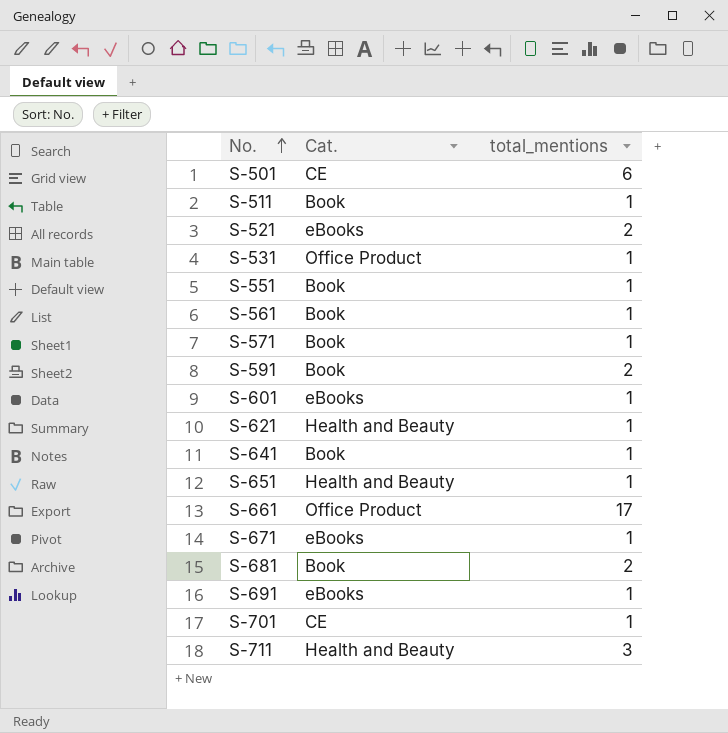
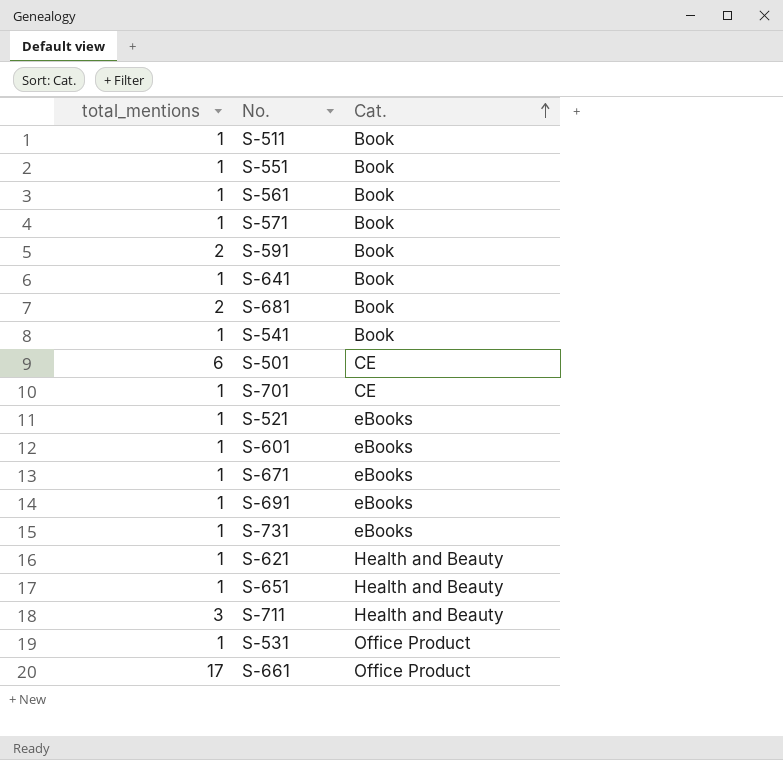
row order: No. ascending -> Cat. ascending
column total_mentions | position: 3 -> 1
row S-541: none -> 1 | Book
S-521 | total_mentions: 2 -> 1
row S-731: none -> 1 | eBooks

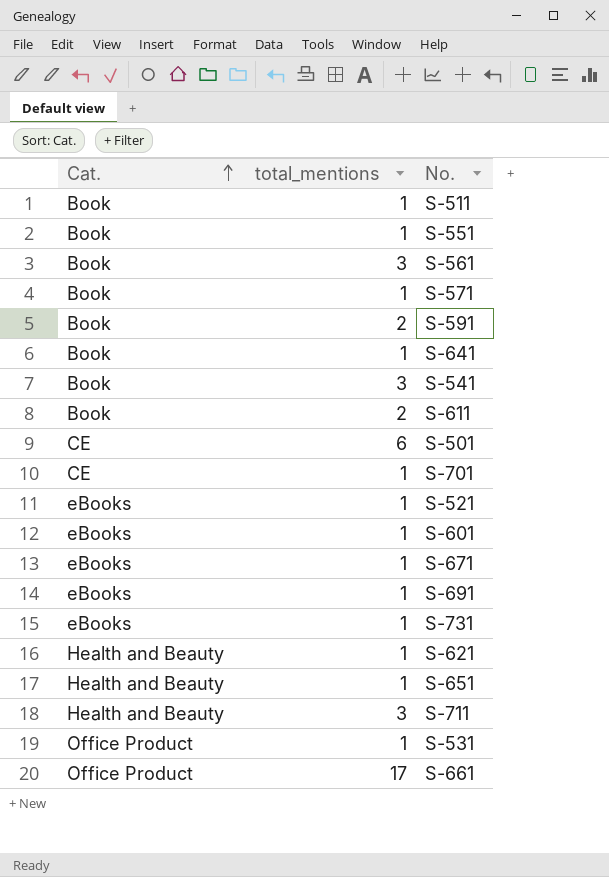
column Cat. | position: 3 -> 1
row S-681: 2 | Book -> none
S-561 | total_mentions: 1 -> 3
S-541 | total_mentions: 1 -> 3
row S-611: none -> Book | 2

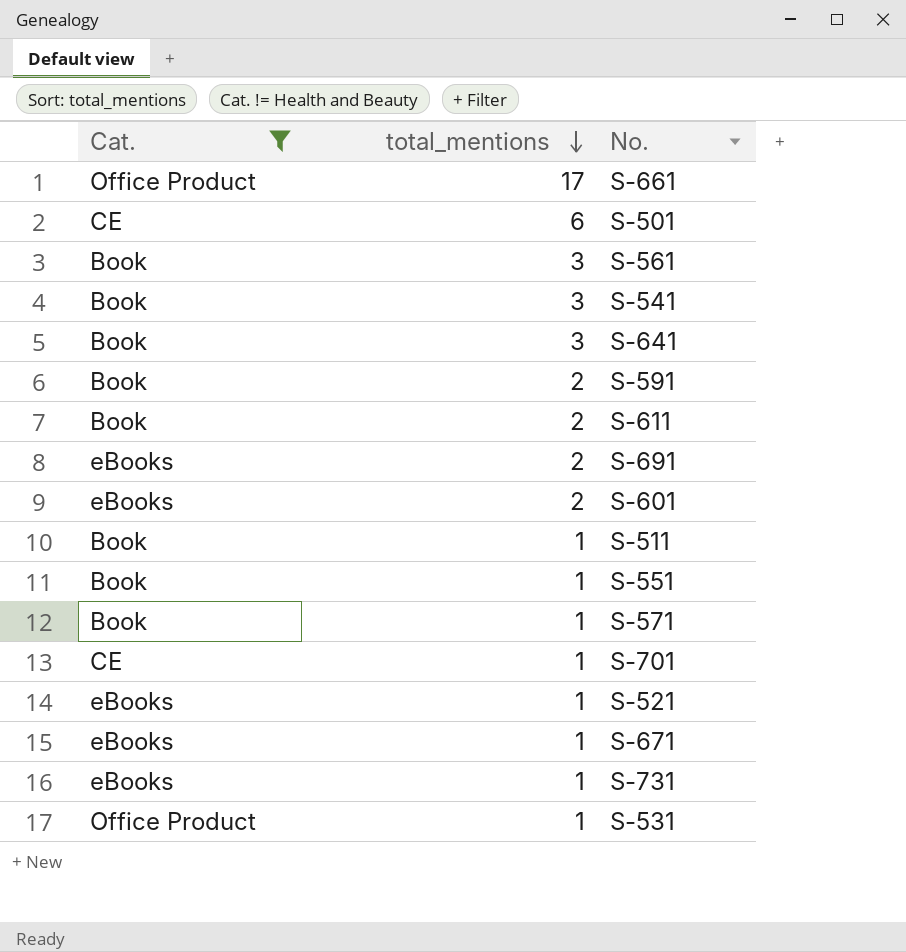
filter: none -> Cat. != Health and Beauty
row order: Cat. ascending -> total_mentions descending
S-641 | total_mentions: 1 -> 3
S-691 | total_mentions: 1 -> 2
S-601 | total_mentions: 1 -> 2

